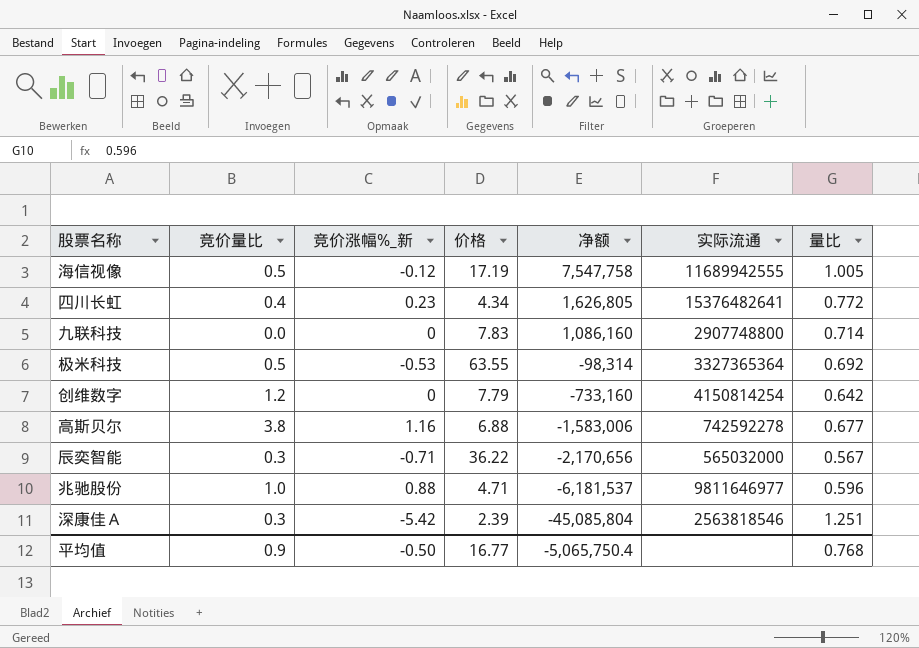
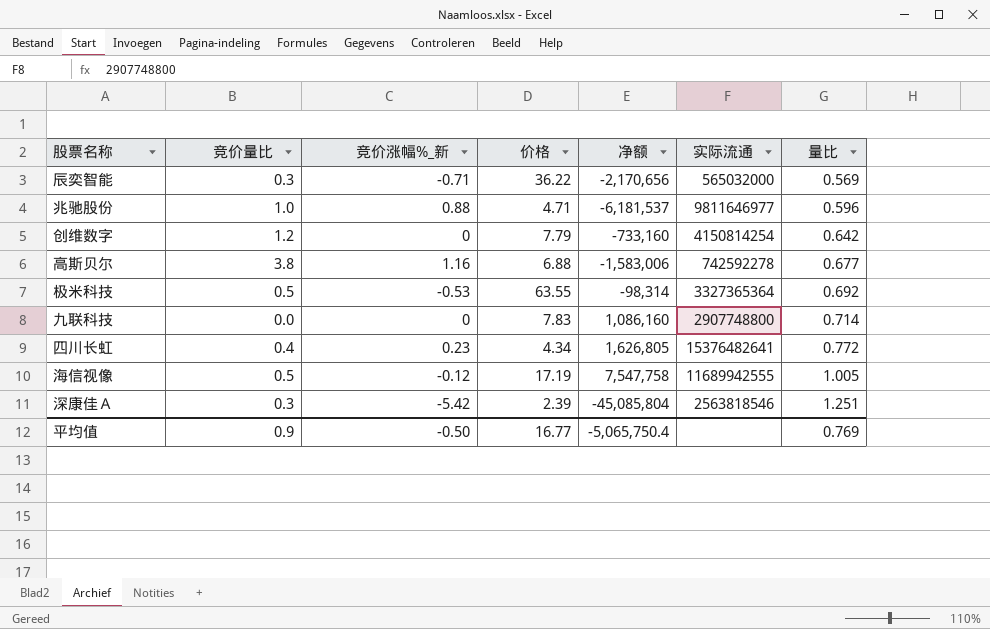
row order: 净额 descending -> 量比 ascending
辰奕智能 | 量比: 0.567 -> 0.569
平均值 | 量比: 0.768 -> 0.769

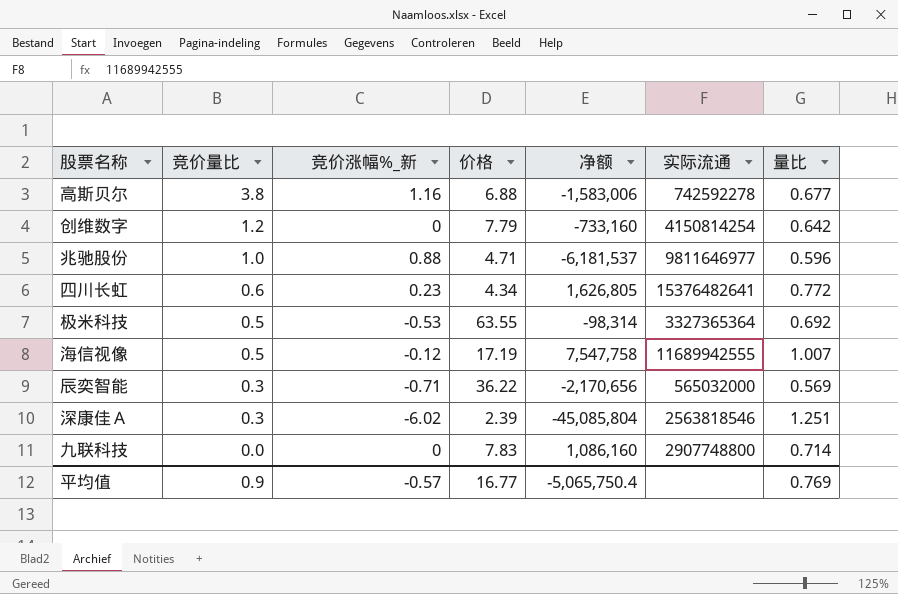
row order: 量比 ascending -> 竞价量比 descending
四川长虹 | 竞价量比: 0.4 -> 0.6
海信视像 | 量比: 1.005 -> 1.007
深康佳Ａ | 竞价涨幅%_新: -5.42 -> -6.02
平均值 | 竞价涨幅%_新: -0.50 -> -0.57

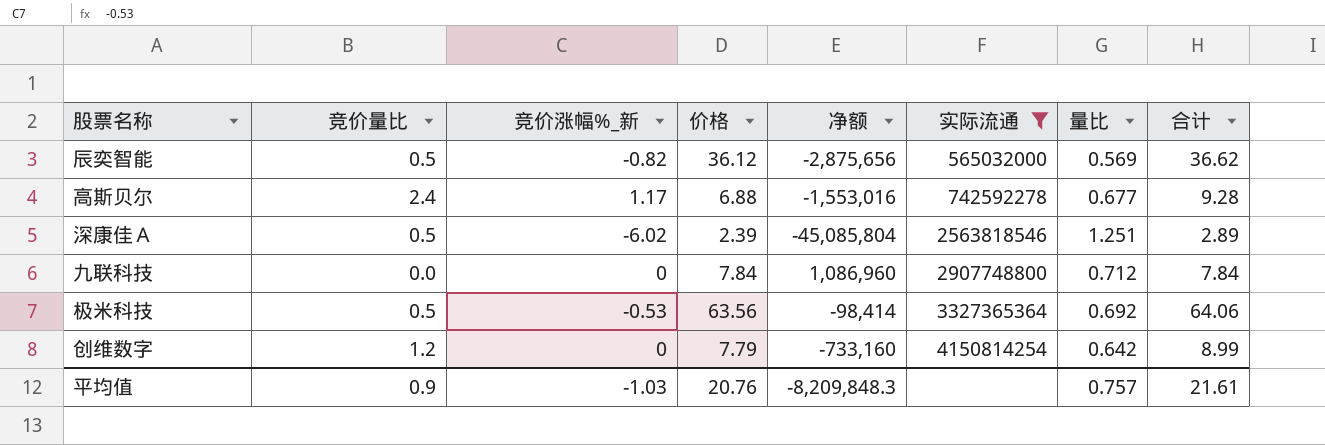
filter: none -> 实际流通 <= 4150814254
row order: 竞价量比 descending -> 实际流通 ascending
column 合计 | formula: none -> [竞价量比] + [价格]
辰奕智能 | 竞价量比: 0.3 -> 0.5
辰奕智能 | 竞价涨幅%_新: -0.71 -> -0.82
辰奕智能 | 价格: 36.22 -> 36.12
辰奕智能 | 净额: -2,170,656 -> -2,875,656
高斯贝尔 | 竞价量比: 3.8 -> 2.4
高斯贝尔 | 竞价涨幅%_新: 1.16 -> 1.17
高斯贝尔 | 净额: -1,583,006 -> -1,553,016
深康佳Ａ | 竞价量比: 0.3 -> 0.5
九联科技 | 价格: 7.83 -> 7.84
九联科技 | 净额: 1,086,160 -> 1,086,960
九联科技 | 量比: 0.714 -> 0.712
极米科技 | 价格: 63.55 -> 63.56
极米科技 | 净额: -98,314 -> -98,414
平均值 | 竞价涨幅%_新: -0.57 -> -1.03
平均值 | 价格: 16.77 -> 20.76
平均值 | 净额: -5,065,750.4 -> -8,209,848.3
平均值 | 量比: 0.769 -> 0.757

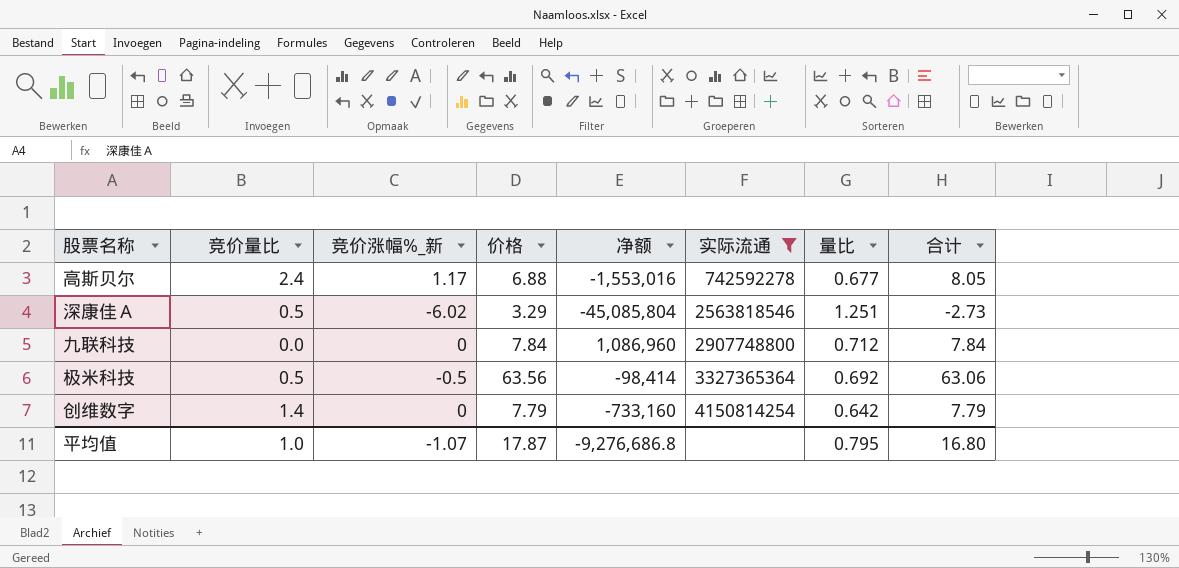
column 合计 | formula: [竞价量比] + [价格] -> [竞价涨幅%_新] + [价格]
row 辰奕智能: 0.5 | -0.82 | 36.12 | -2,875,656 | 565032000 | 0.569 | 36.62 -> none
深康佳Ａ | 价格: 2.39 -> 3.29
极米科技 | 竞价涨幅%_新: -0.53 -> -0.5
创维数字 | 竞价量比: 1.2 -> 1.4
平均值 | 竞价量比: 0.9 -> 1.0
平均值 | 竞价涨幅%_新: -1.03 -> -1.07
平均值 | 价格: 20.76 -> 17.87
平均值 | 净额: -8,209,848.3 -> -9,276,686.8
平均值 | 量比: 0.757 -> 0.795
平均值 | 合计: 21.61 -> 16.80

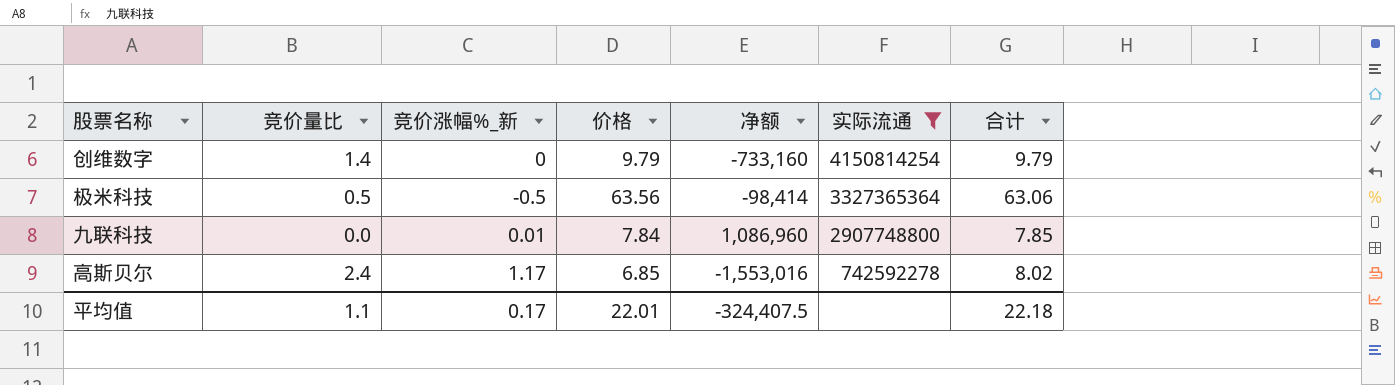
row order: 实际流通 ascending -> 实际流通 descending
column 量比 | position: 7 -> none
row 深康佳Ａ: 0.5 | -6.02 | 3.29 | -45,085,804 | 2563818546 | 1.251 | -2.73 -> none
创维数字 | 价格: 7.79 -> 9.79
创维数字 | 合计: 7.79 -> 9.79
九联科技 | 竞价涨幅%_新: 0 -> 0.01
九联科技 | 合计: 7.84 -> 7.85
高斯贝尔 | 价格: 6.88 -> 6.85
高斯贝尔 | 合计: 8.05 -> 8.02
平均值 | 竞价量比: 1.0 -> 1.1
平均值 | 竞价涨幅%_新: -1.07 -> 0.17
平均值 | 价格: 17.87 -> 22.01
平均值 | 净额: -9,276,686.8 -> -324,407.5
平均值 | 合计: 16.80 -> 22.18

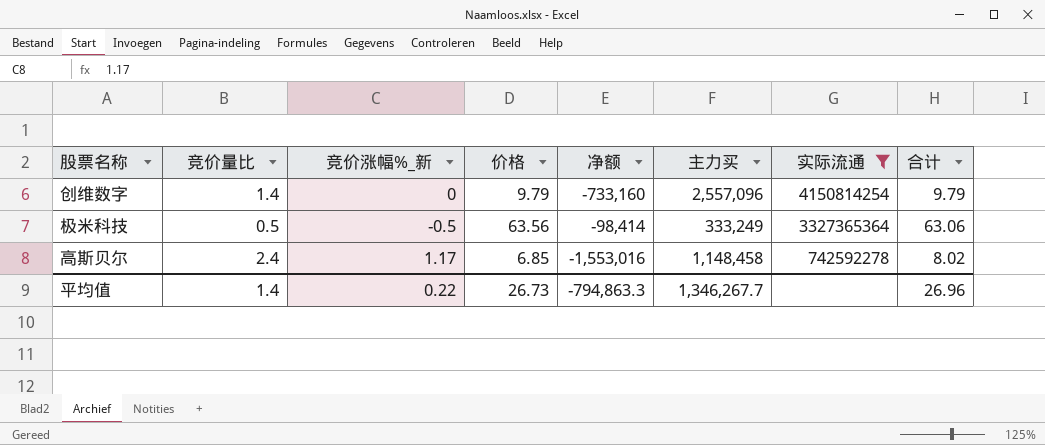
column 主力买 | position: none -> 6
row 九联科技: 0.0 | 0.01 | 7.84 | 1,086,960 | 2907748800 | 7.85 -> none
平均值 | 竞价量比: 1.1 -> 1.4
平均值 | 竞价涨幅%_新: 0.17 -> 0.22
平均值 | 价格: 22.01 -> 26.73
平均值 | 净额: -324,407.5 -> -794,863.3
平均值 | 合计: 22.18 -> 26.96

